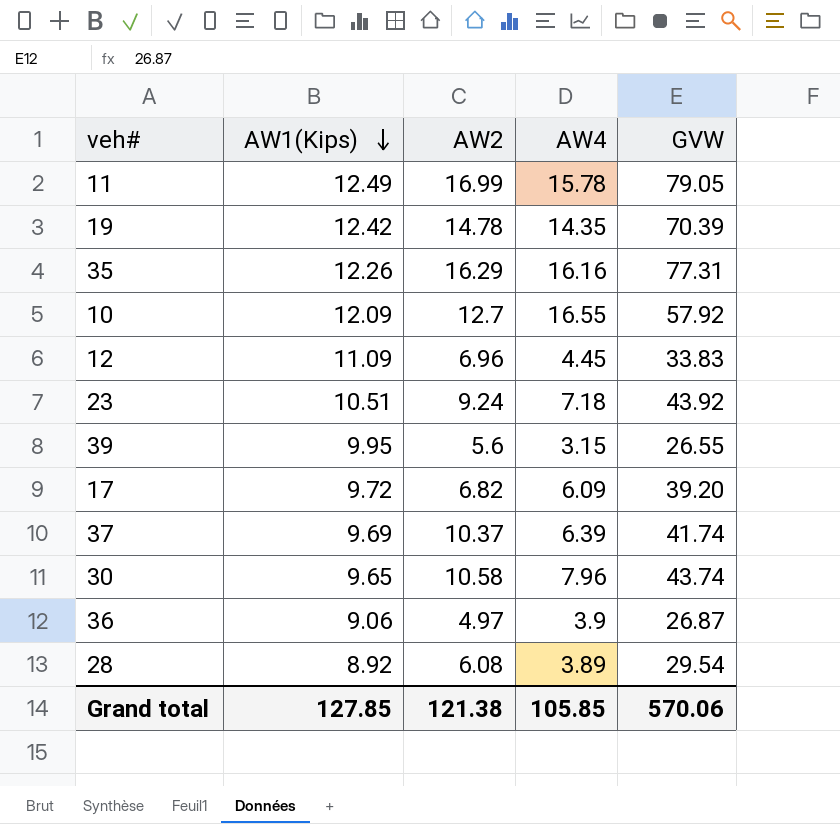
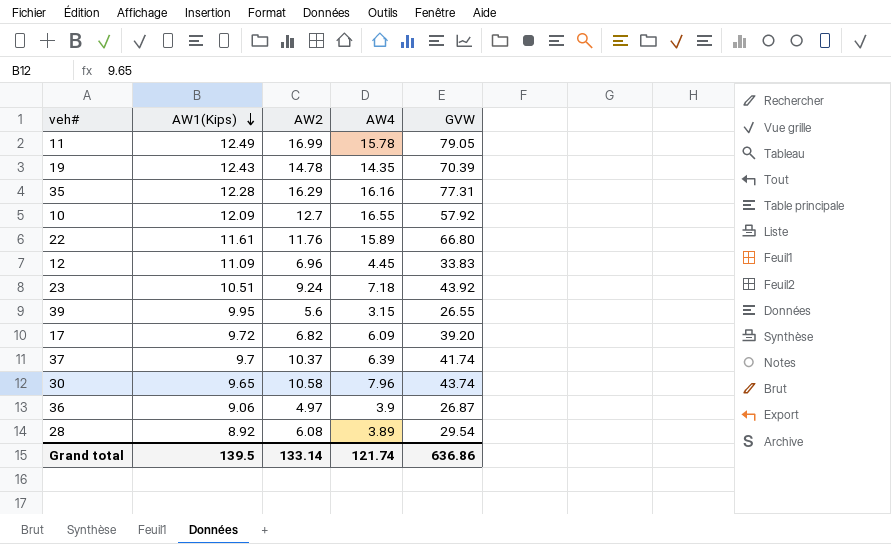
19 | AW1(Kips): 12.42 -> 12.43
35 | AW1(Kips): 12.26 -> 12.28
row 22: none -> 11.61 | 11.76 | 15.89 | 66.80
37 | AW1(Kips): 9.69 -> 9.7
Grand total | AW1(Kips): 127.85 -> 139.5
Grand total | AW2: 121.38 -> 133.14
Grand total | AW4: 105.85 -> 121.74
Grand total | GVW: 570.06 -> 636.86

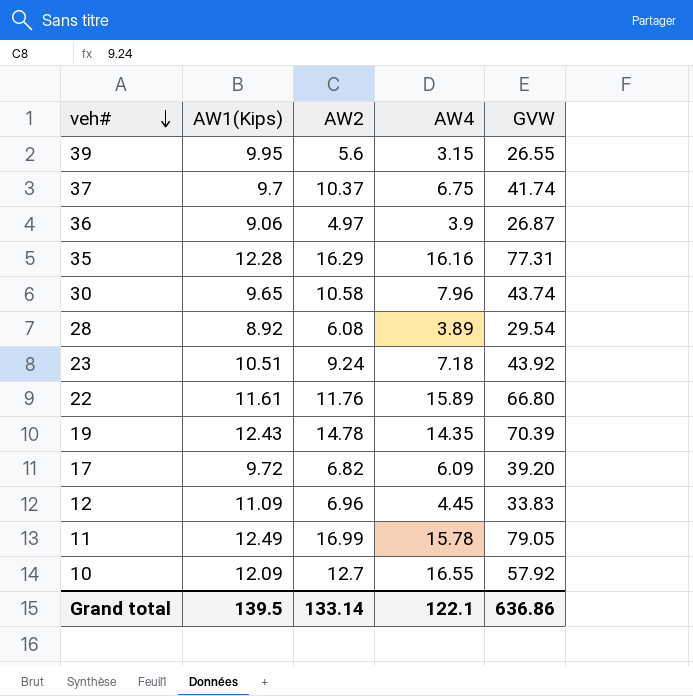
row order: AW1(Kips) descending -> veh# descending
37 | AW4: 6.39 -> 6.75
Grand total | AW4: 121.74 -> 122.1

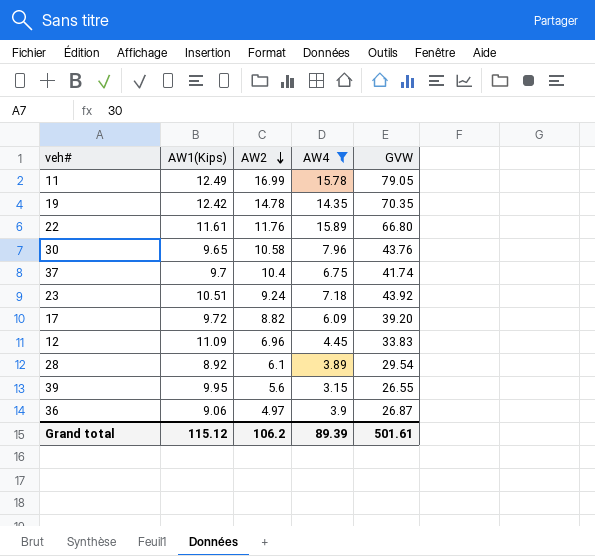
filter: none -> AW4 <= 15.89
row order: veh# descending -> AW2 descending
19 | AW1(Kips): 12.43 -> 12.42
19 | GVW: 70.39 -> 70.35
30 | GVW: 43.74 -> 43.76
37 | AW2: 10.37 -> 10.4
17 | AW2: 6.82 -> 8.82
28 | AW2: 6.08 -> 6.1
Grand total | AW1(Kips): 139.5 -> 115.12
Grand total | AW2: 133.14 -> 106.2
Grand total | AW4: 122.1 -> 89.39
Grand total | GVW: 636.86 -> 501.61

